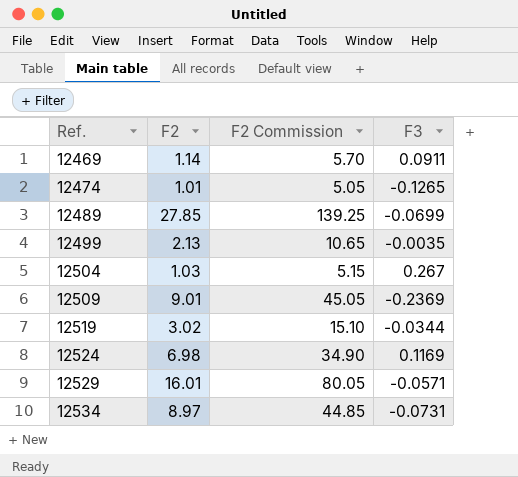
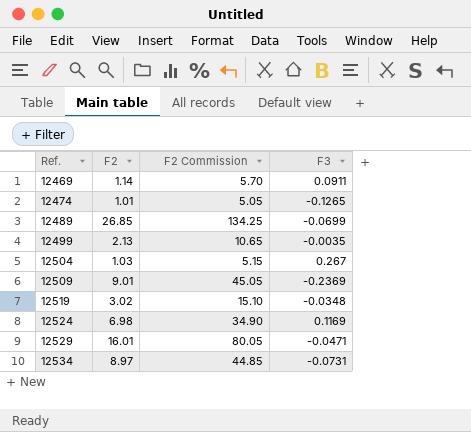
12489 | F2: 27.85 -> 26.85
12489 | F2 Commission: 139.25 -> 134.25
12519 | F3: -0.0344 -> -0.0348
12529 | F3: -0.0571 -> -0.0471

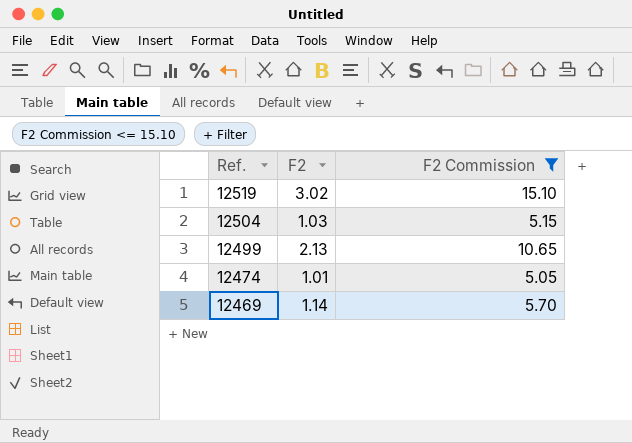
filter: none -> F2 Commission <= 15.10
row order: Ref. ascending -> Ref. descending
column F3 | position: 4 -> none

